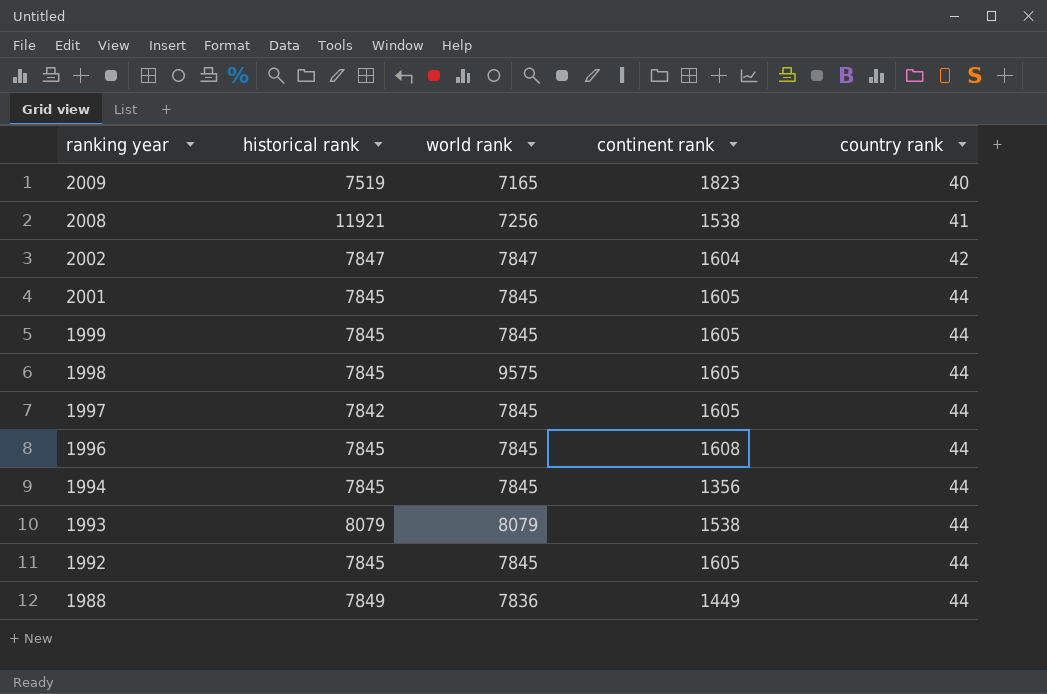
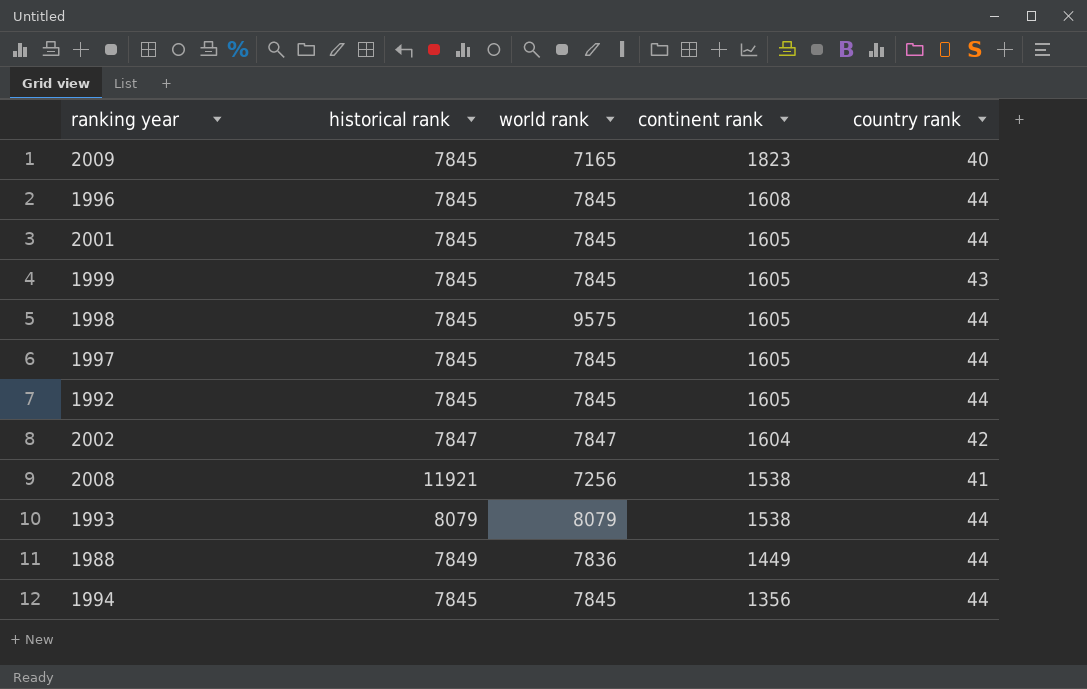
row order: ranking year descending -> continent rank descending
2009 | historical rank: 7519 -> 7845
1999 | country rank: 44 -> 43
1997 | historical rank: 7842 -> 7845

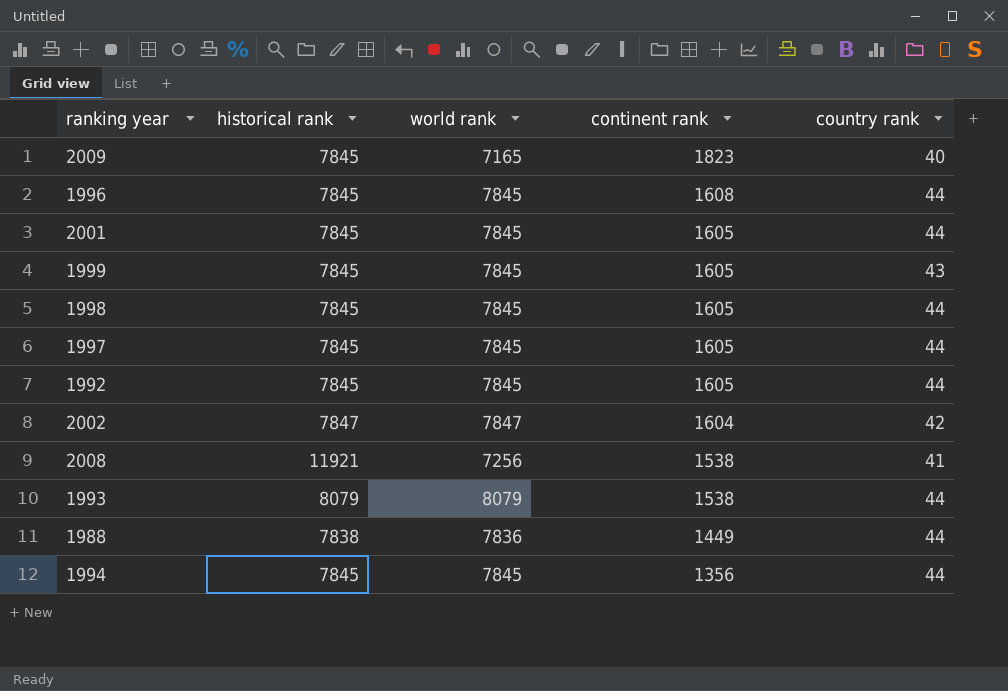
1998 | world rank: 9575 -> 7845
1988 | historical rank: 7849 -> 7838

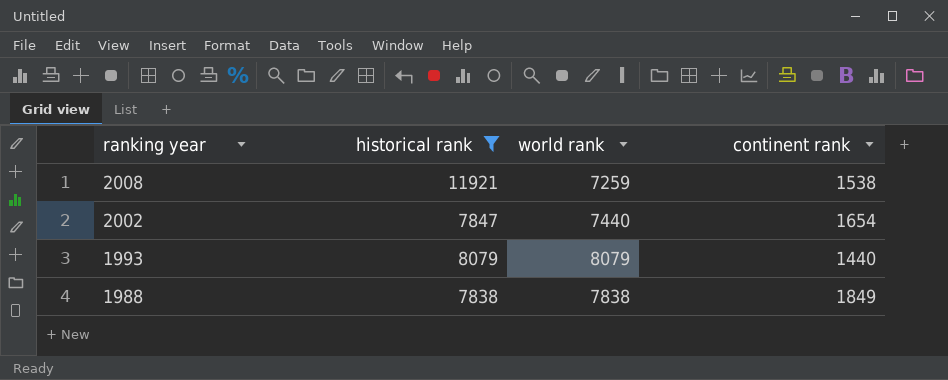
filter: none -> historical rank != 7845
row order: continent rank descending -> ranking year descending
column country rank | position: 5 -> none
2008 | world rank: 7256 -> 7259
2002 | world rank: 7847 -> 7440
2002 | continent rank: 1604 -> 1654
1993 | continent rank: 1538 -> 1440
1988 | world rank: 7836 -> 7838
1988 | continent rank: 1449 -> 1849

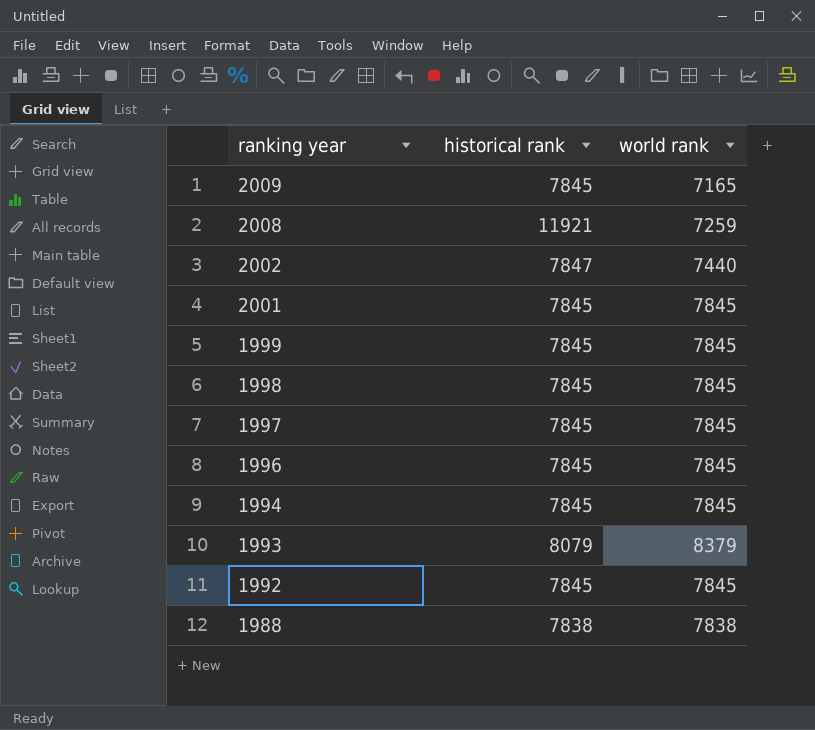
filter: historical rank != 7845 -> none
column continent rank | position: 4 -> none
1993 | world rank: 8079 -> 8379

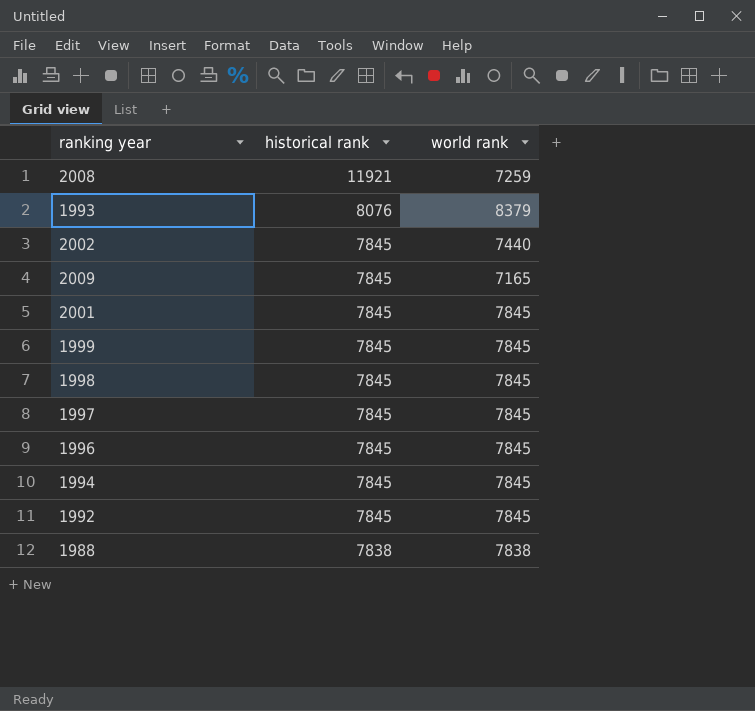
row order: ranking year descending -> historical rank descending
1993 | historical rank: 8079 -> 8076
2002 | historical rank: 7847 -> 7845

